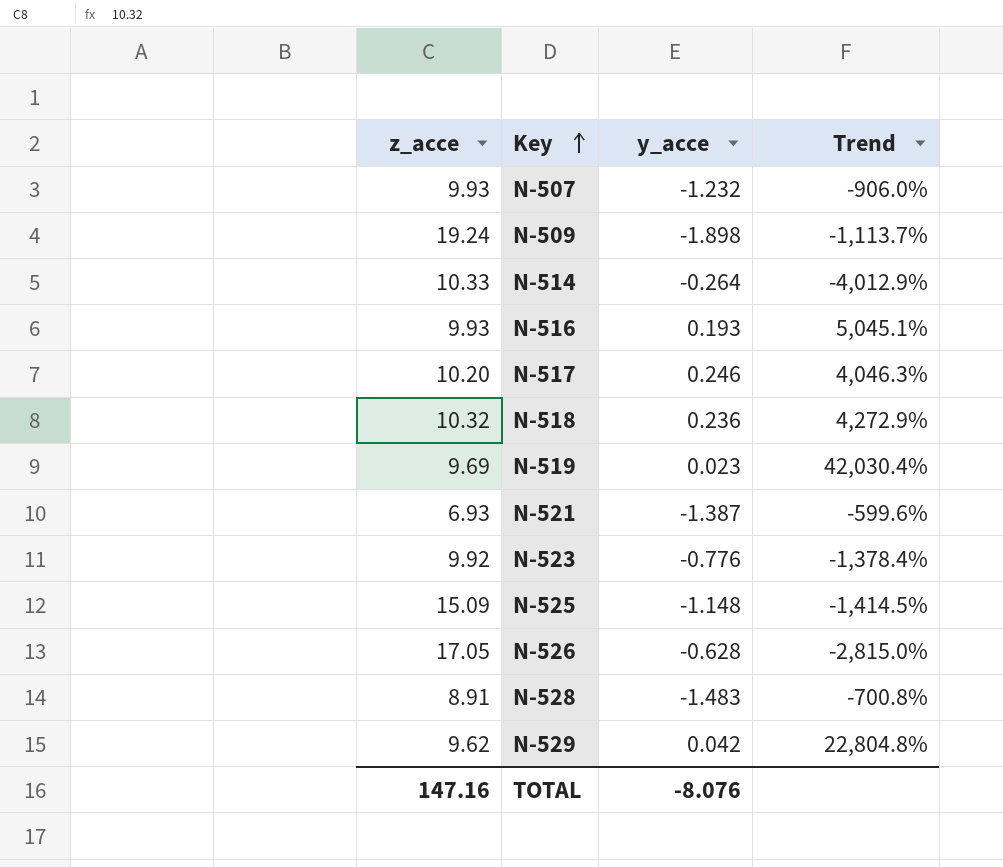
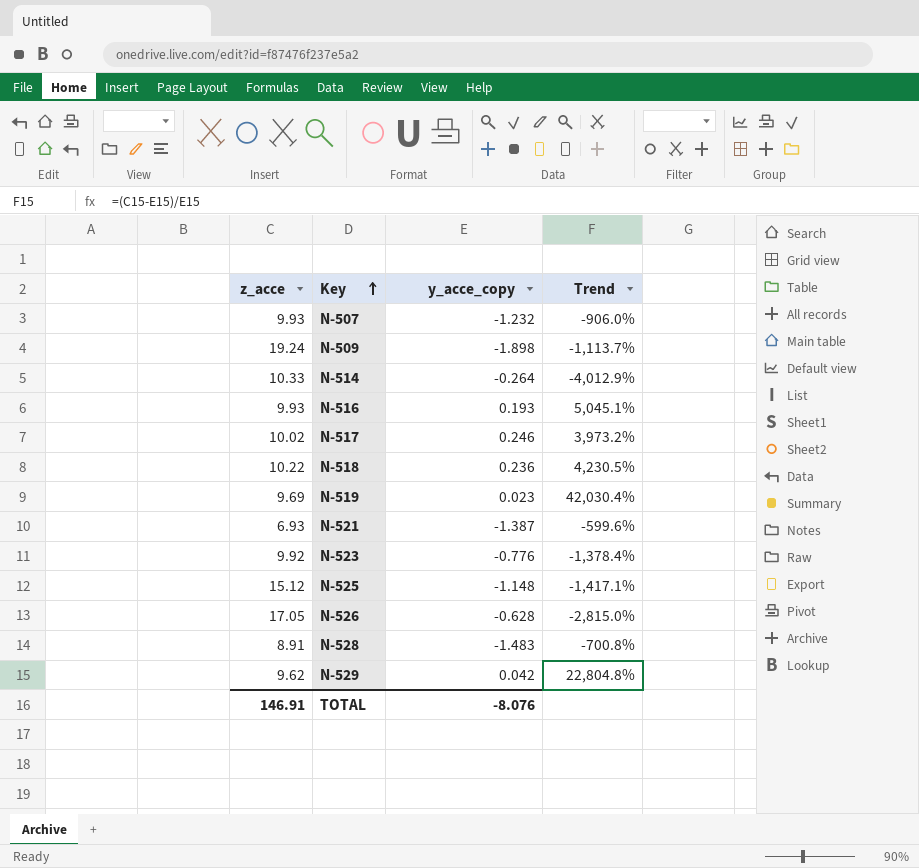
column name: y_acce -> y_acce_copy
N-517 | z_acce: 10.20 -> 10.02
N-517 | Trend: 4,046.3% -> 3,973.2%
N-518 | z_acce: 10.32 -> 10.22
N-518 | Trend: 4,272.9% -> 4,230.5%
N-525 | z_acce: 15.09 -> 15.12
N-525 | Trend: -1,414.5% -> -1,417.1%
TOTAL | z_acce: 147.16 -> 146.91

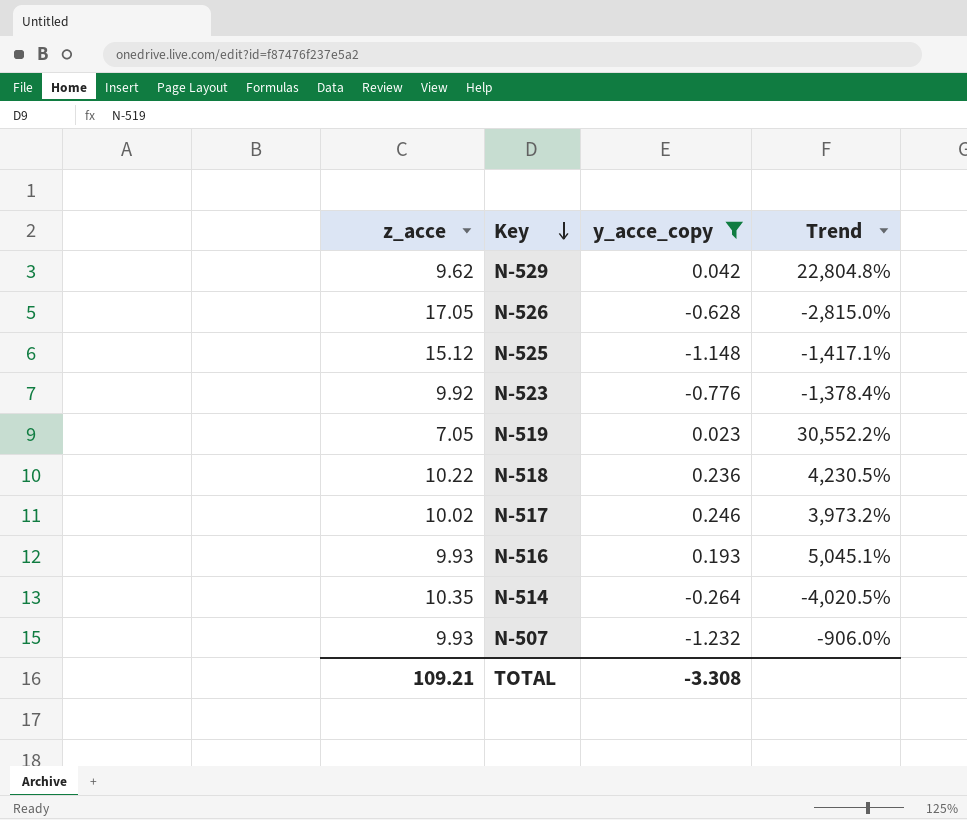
filter: none -> y_acce_copy >= -1.232
row order: Key ascending -> Key descending
N-519 | z_acce: 9.69 -> 7.05
N-519 | Trend: 42,030.4% -> 30,552.2%
N-514 | z_acce: 10.33 -> 10.35
N-514 | Trend: -4,012.9% -> -4,020.5%
TOTAL | z_acce: 146.91 -> 109.21
TOTAL | y_acce_copy: -8.076 -> -3.308

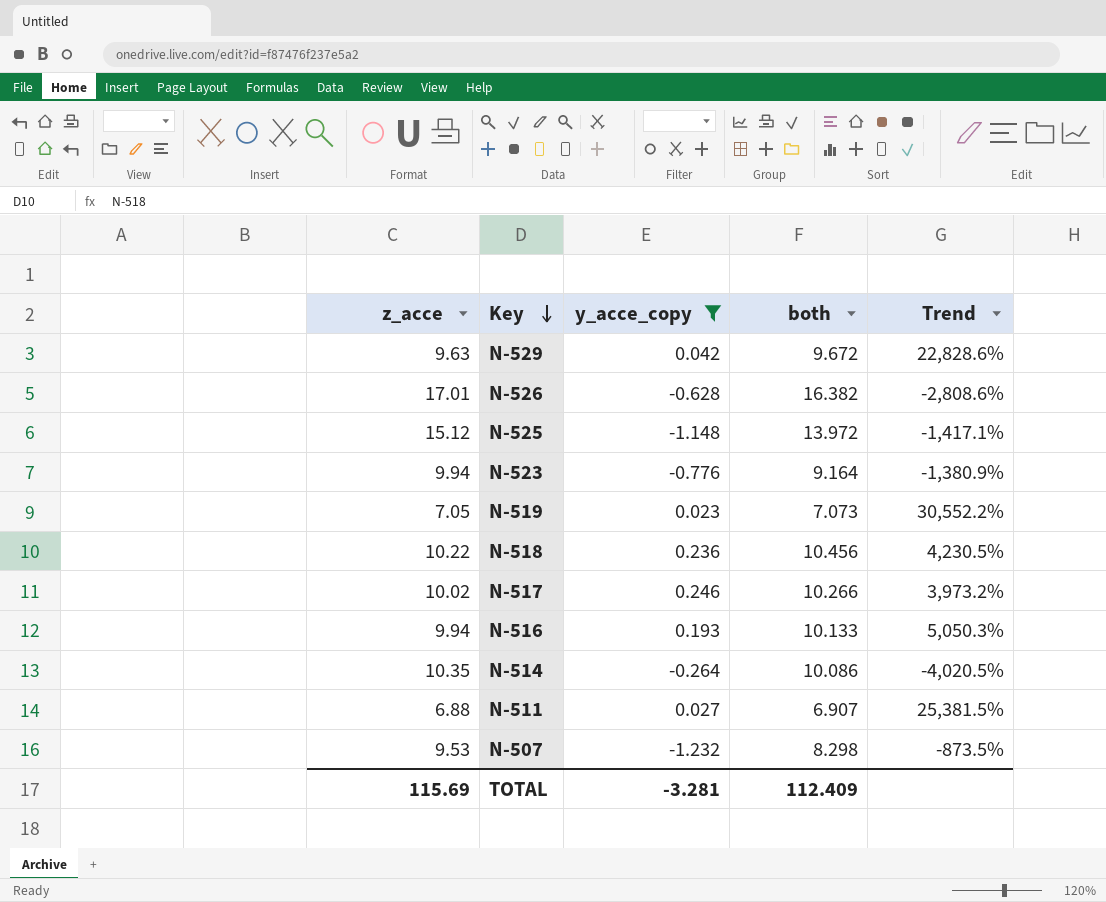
column both | formula: none -> [z_acce] + [y_acce_copy]
N-529 | z_acce: 9.62 -> 9.63
N-529 | Trend: 22,804.8% -> 22,828.6%
N-526 | z_acce: 17.05 -> 17.01
N-526 | Trend: -2,815.0% -> -2,808.6%
N-523 | z_acce: 9.92 -> 9.94
N-523 | Trend: -1,378.4% -> -1,380.9%
N-516 | z_acce: 9.93 -> 9.94
N-516 | Trend: 5,045.1% -> 5,050.3%
row N-511: none -> 6.88 | 0.027 | 6.907 | 25,381.5%
N-507 | z_acce: 9.93 -> 9.53
N-507 | Trend: -906.0% -> -873.5%
TOTAL | z_acce: 109.21 -> 115.69
TOTAL | y_acce_copy: -3.308 -> -3.281

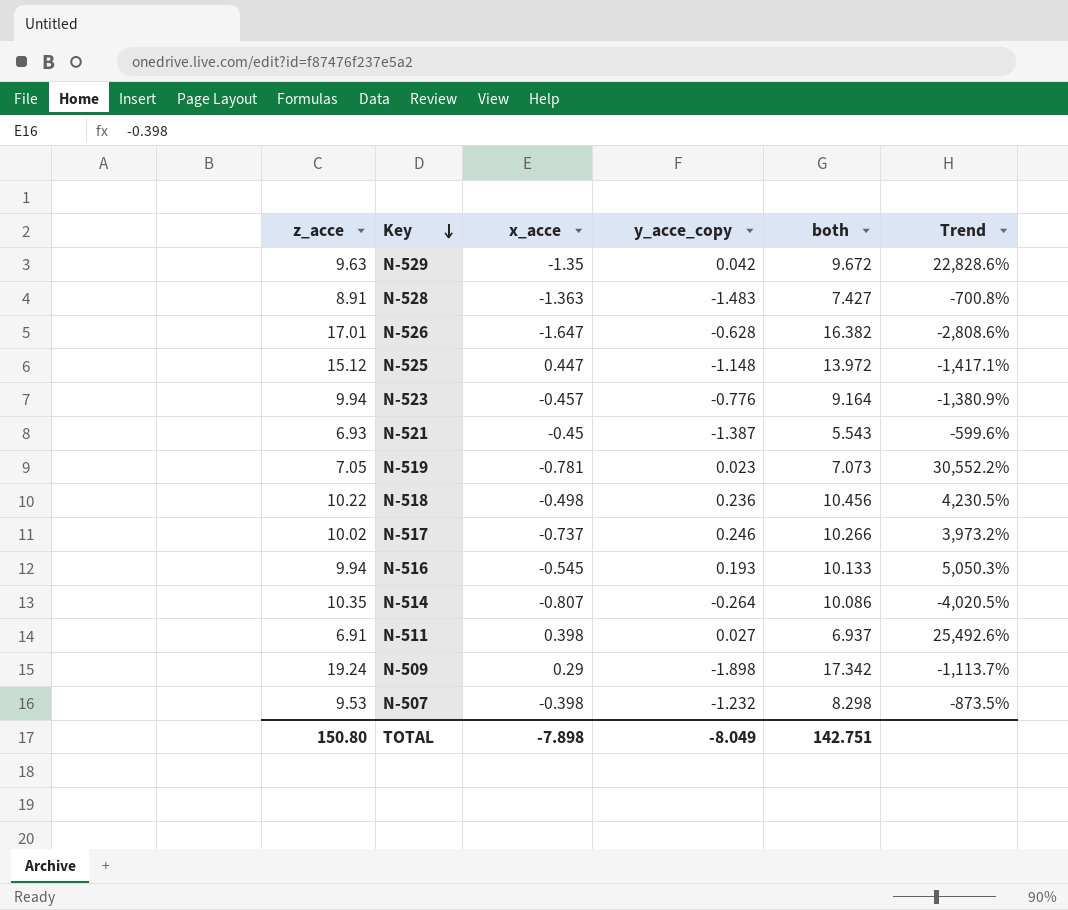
filter: y_acce_copy >= -1.232 -> none
column x_acce | position: none -> 3
N-511 | z_acce: 6.88 -> 6.91
N-511 | both: 6.907 -> 6.937
N-511 | Trend: 25,381.5% -> 25,492.6%
TOTAL | z_acce: 115.69 -> 150.80
TOTAL | y_acce_copy: -3.281 -> -8.049
TOTAL | both: 112.409 -> 142.751

